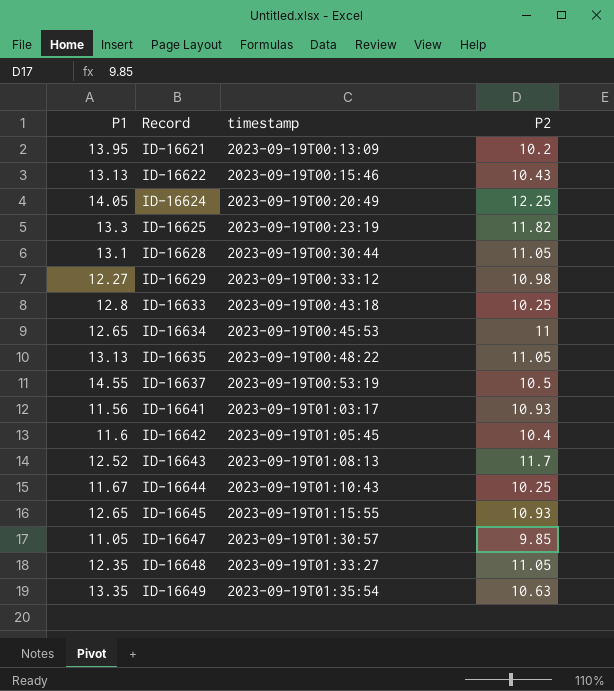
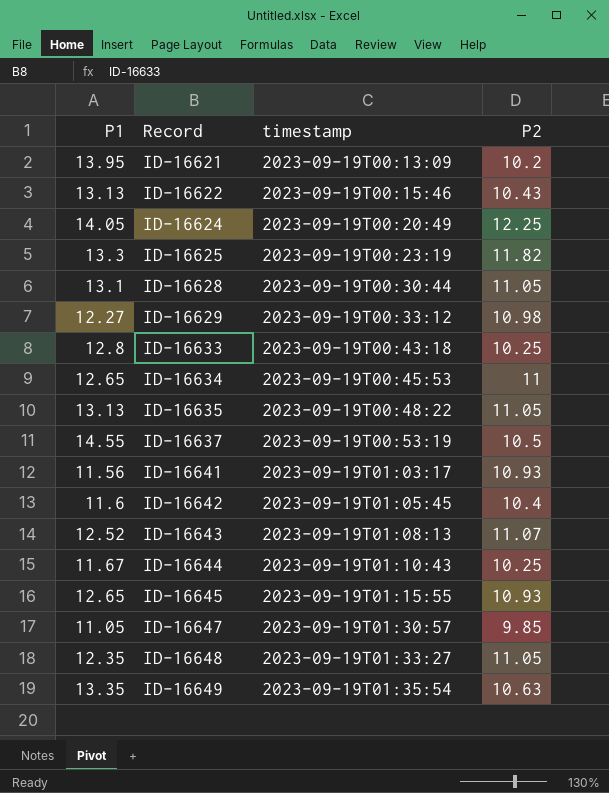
ID-16643 | P2: 11.7 -> 11.07

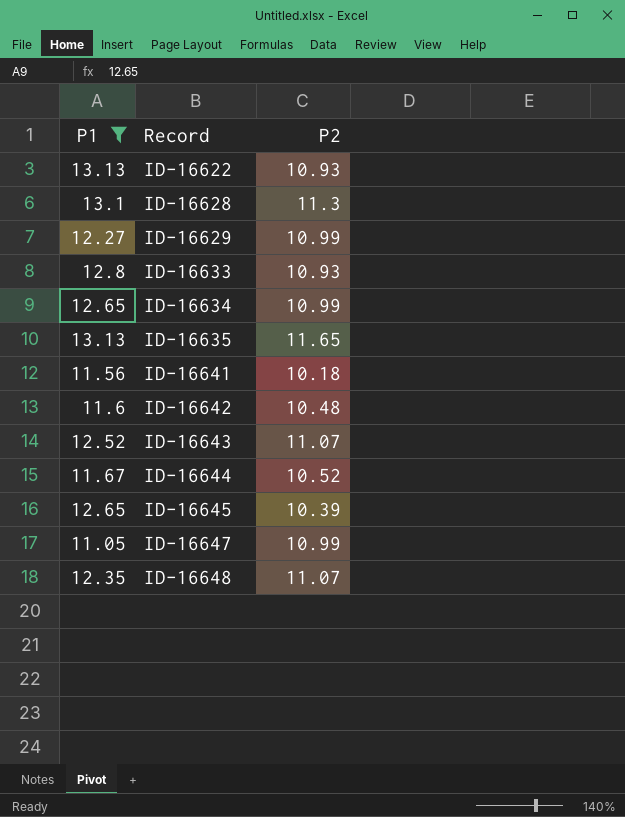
filter: none -> P1 <= 13.13
column timestamp | position: 3 -> none
ID-16622 | P2: 10.43 -> 10.93
ID-16628 | P2: 11.05 -> 11.3
ID-16629 | P2: 10.98 -> 10.99
ID-16633 | P2: 10.25 -> 10.93
ID-16634 | P2: 11 -> 10.99
ID-16635 | P2: 11.05 -> 11.65
ID-16641 | P2: 10.93 -> 10.18
ID-16642 | P2: 10.4 -> 10.48
ID-16644 | P2: 10.25 -> 10.52
ID-16645 | P2: 10.93 -> 10.39
ID-16647 | P2: 9.85 -> 10.99
ID-16648 | P2: 11.05 -> 11.07

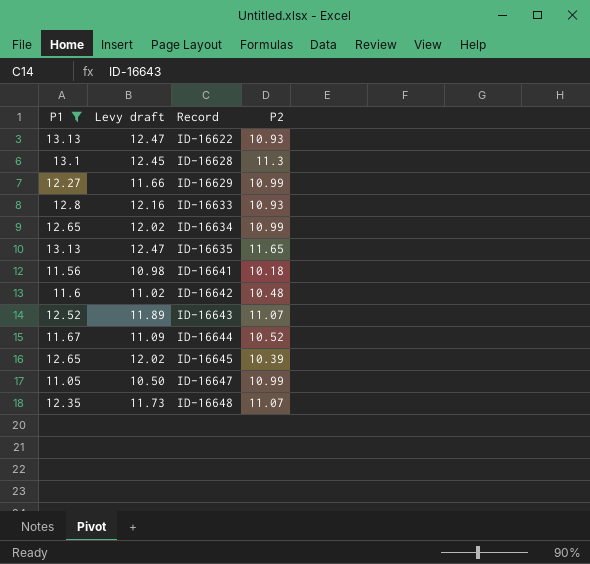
column Levy draft | formula: none -> [P1] * 0.95

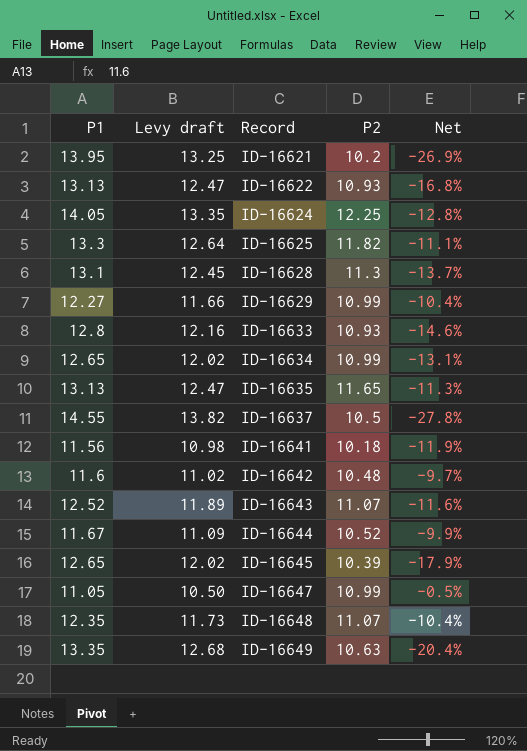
filter: P1 <= 13.13 -> none
column Net | formula: none -> ([P2] - [P1]) / [P1]

